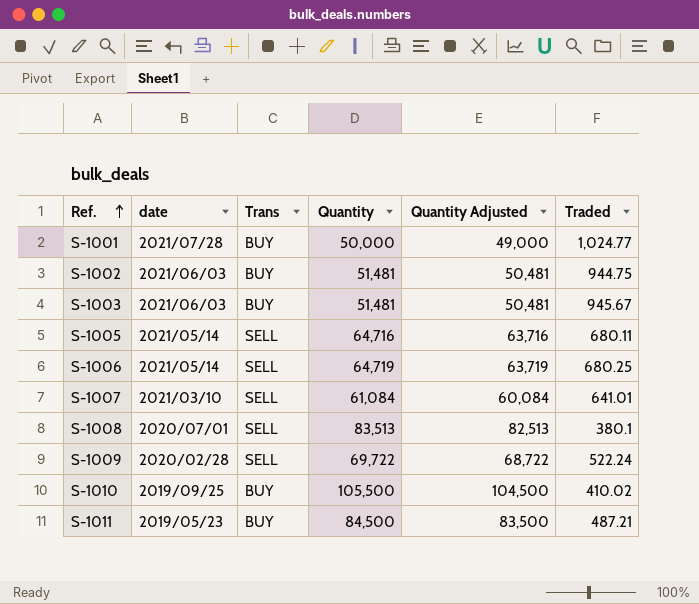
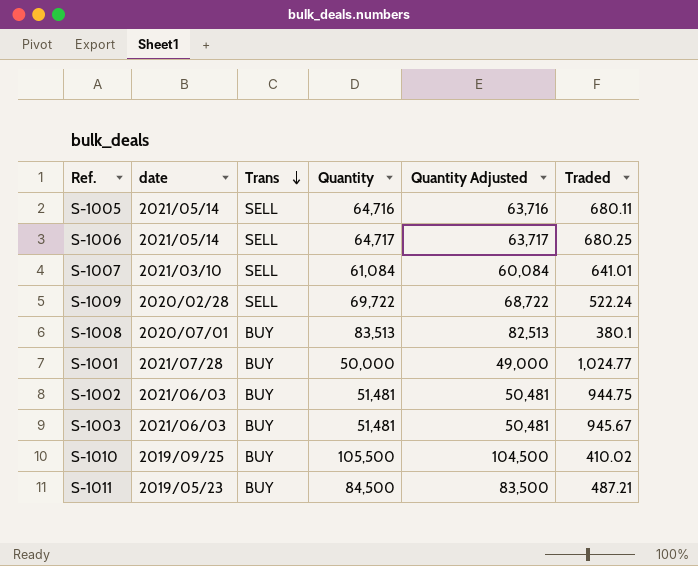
row order: Ref. ascending -> Trans descending
S-1006 | Quantity: 64,719 -> 64,717
S-1006 | Quantity Adjusted: 63,719 -> 63,717
S-1008 | Trans: SELL -> BUY

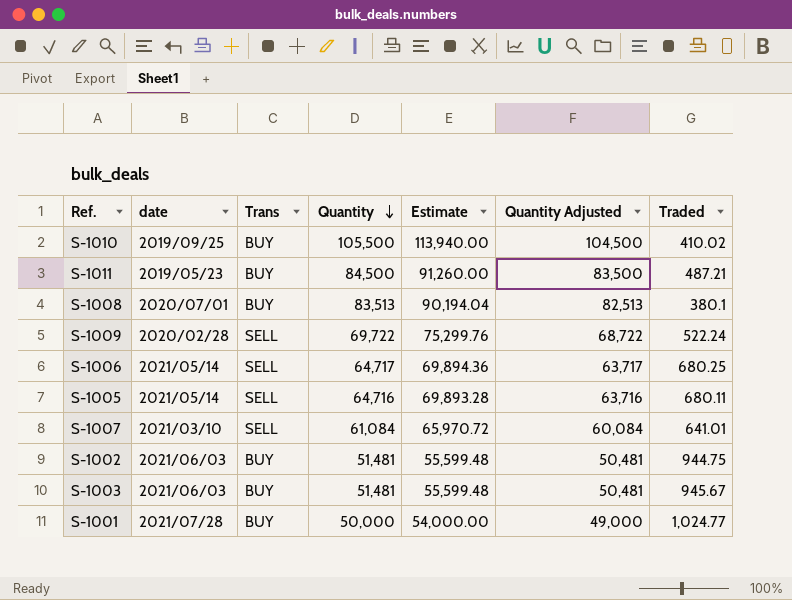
row order: Trans descending -> Quantity descending
column Estimate | formula: none -> [Quantity] * 1.08

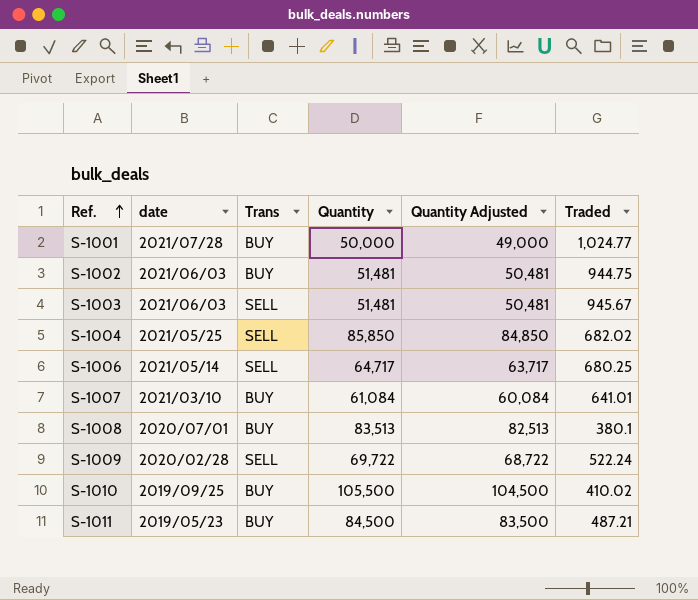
row order: Quantity descending -> Ref. ascending
column Estimate | formula: [Quantity] * 1.08 -> none
row S-1005: 2021/05/14 | SELL | 64,716 | 69,893.28 | 63,716 | 680.11 -> none
S-1003 | Trans: BUY -> SELL
row S-1004: none -> 2021/05/25 | SELL | 85,850 | 84,850 | 682.02
S-1007 | Trans: SELL -> BUY

